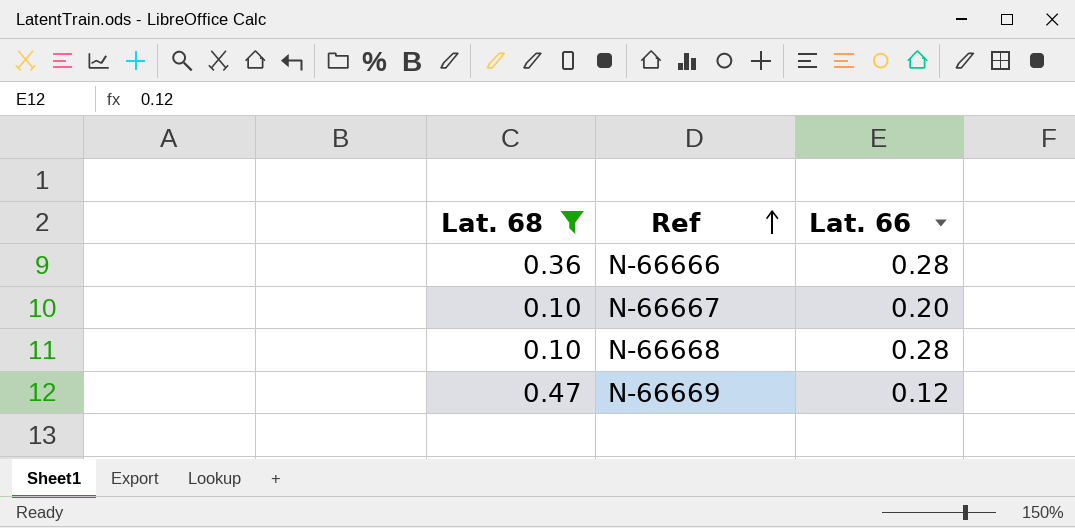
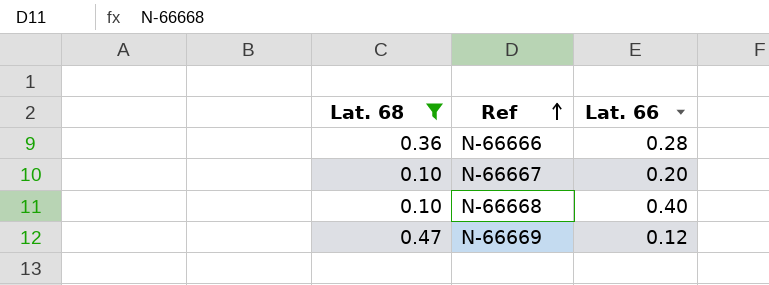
N-66668 | Lat. 66: 0.28 -> 0.40

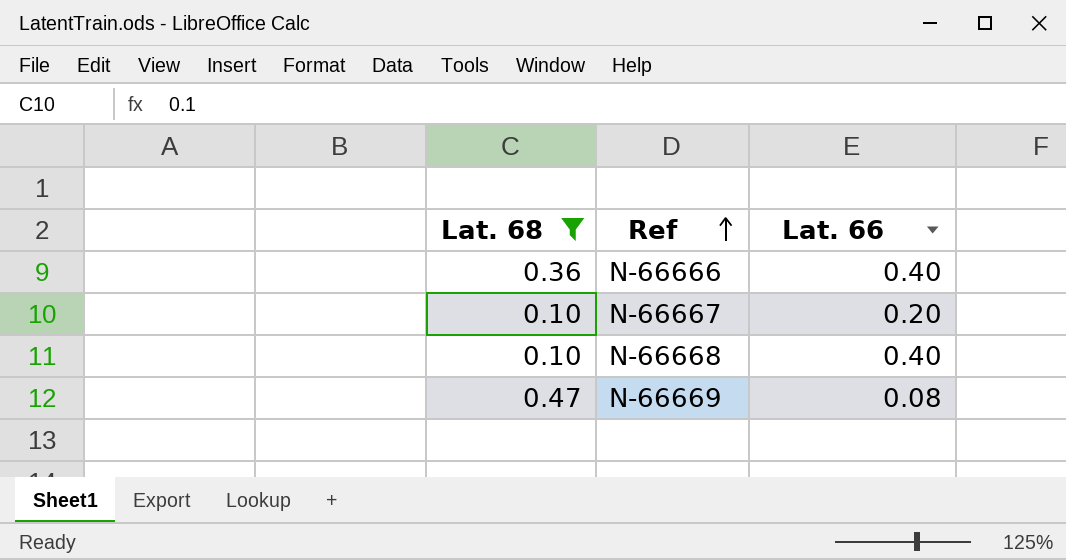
N-66666 | Lat. 66: 0.28 -> 0.40
N-66669 | Lat. 66: 0.12 -> 0.08

